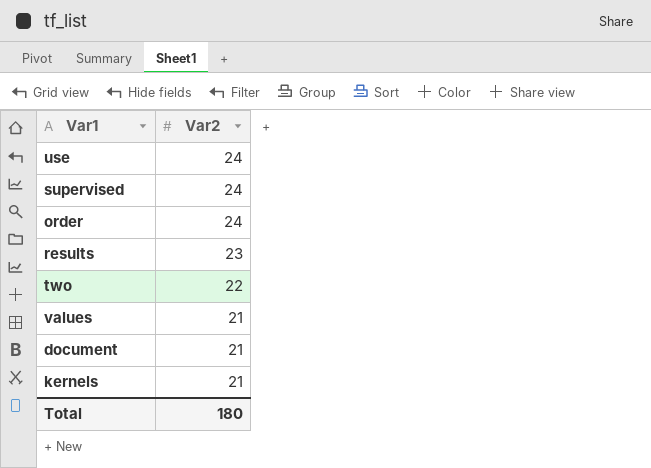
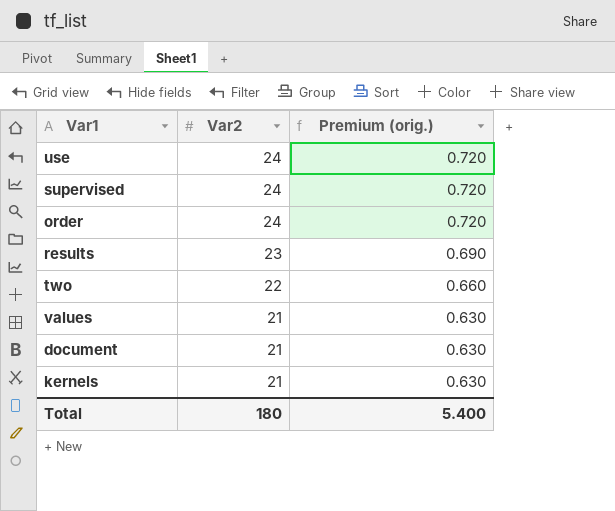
column Premium (orig.) | formula: none -> [Var2] * 0.03

